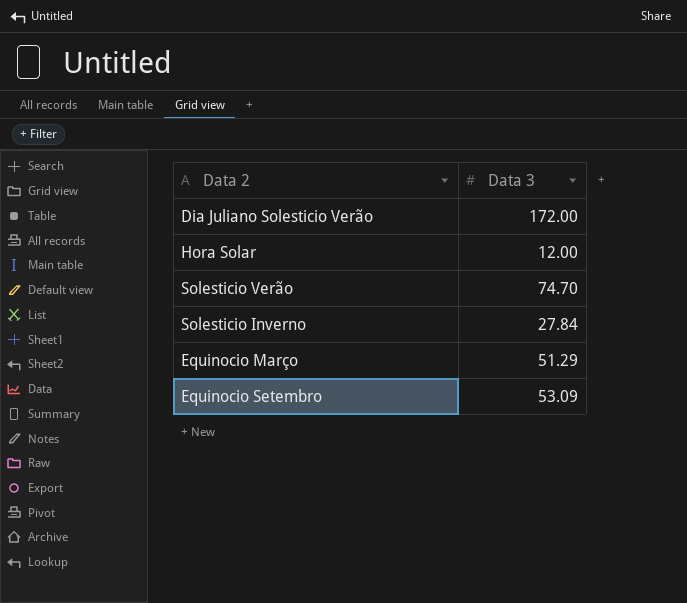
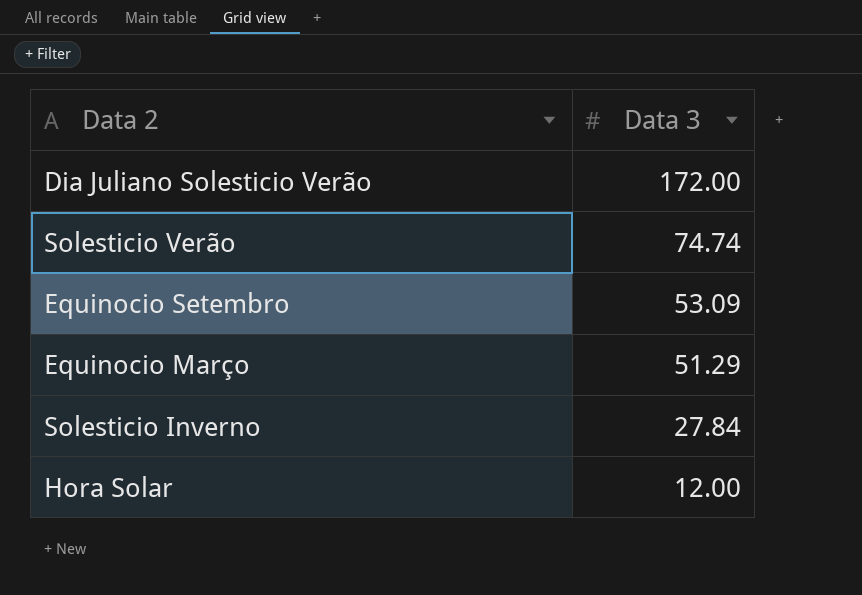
row order: none -> Data 3 descending
Solesticio Verão | Data 3: 74.70 -> 74.74

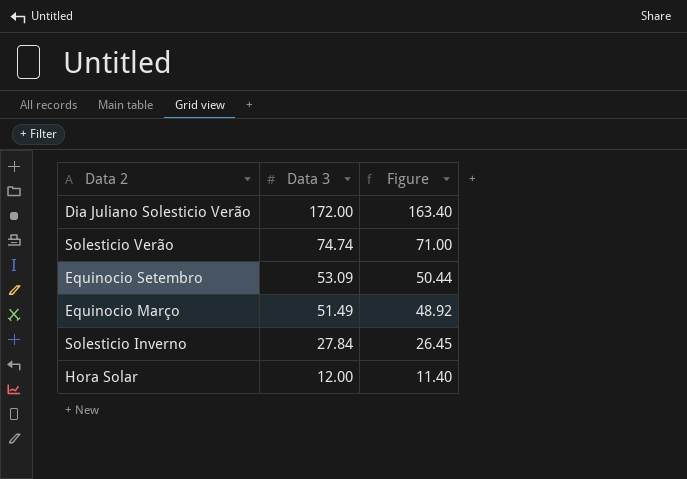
column Figure | formula: none -> [Data 3] * 0.95
Equinocio Março | Data 3: 51.29 -> 51.49

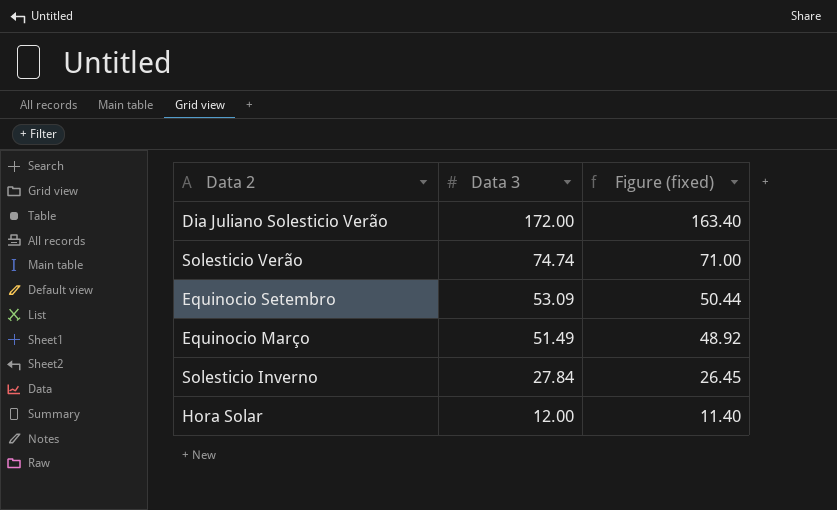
column name: Figure -> Figure (fixed)

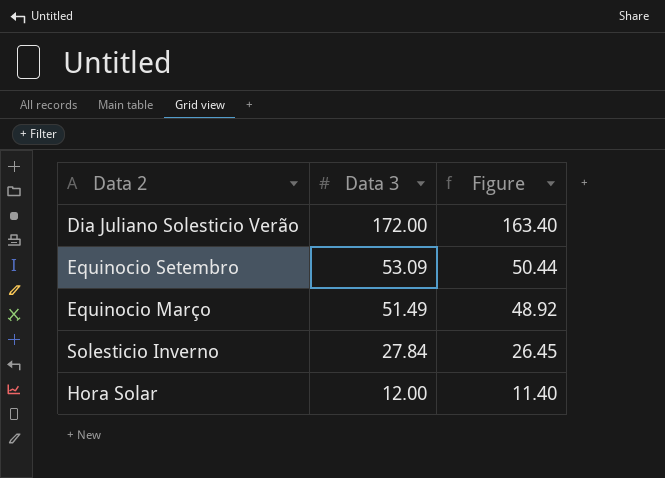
column name: Figure (fixed) -> Figure
row Solesticio Verão: 74.74 | 71.00 -> none

